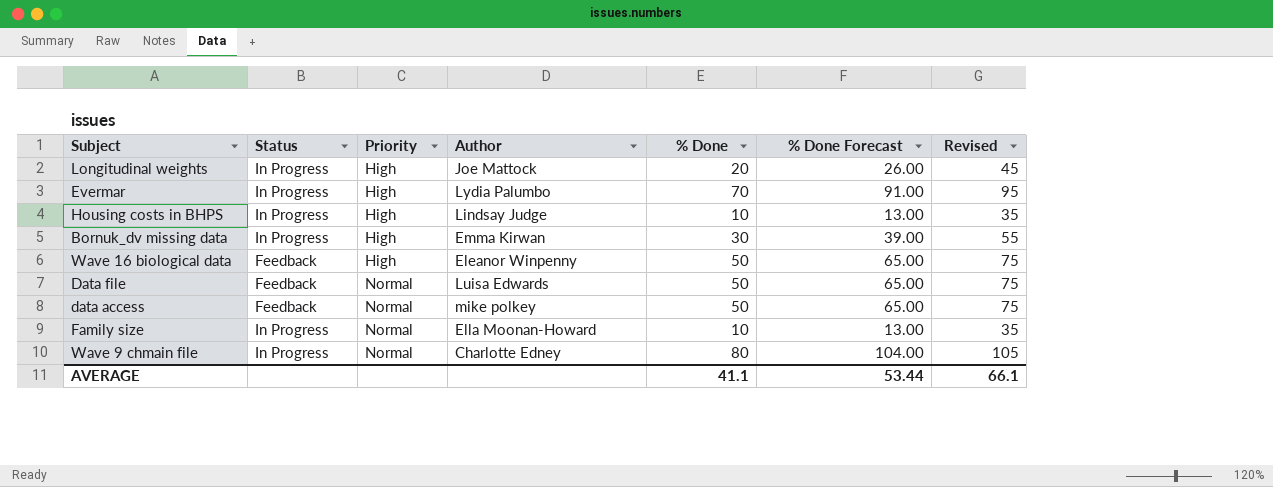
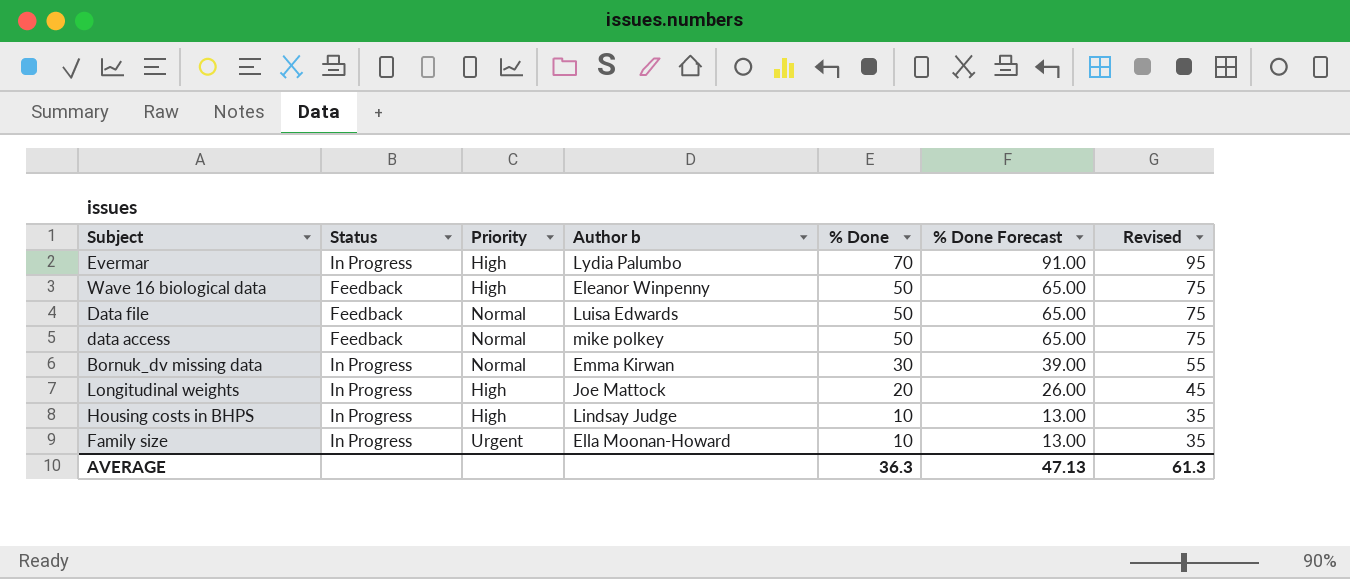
row order: Priority ascending -> % Done descending
column name: Author -> Author b
row Wave 9 chmain file: In Progress | Normal | Charlotte Edney | 80 | 104.00 | 105 -> none
Bornuk_dv missing data | Priority: High -> Normal
Family size | Priority: Normal -> Urgent
AVERAGE | % Done: 41.1 -> 36.3
AVERAGE | % Done Forecast: 53.44 -> 47.13
AVERAGE | Revised: 66.1 -> 61.3

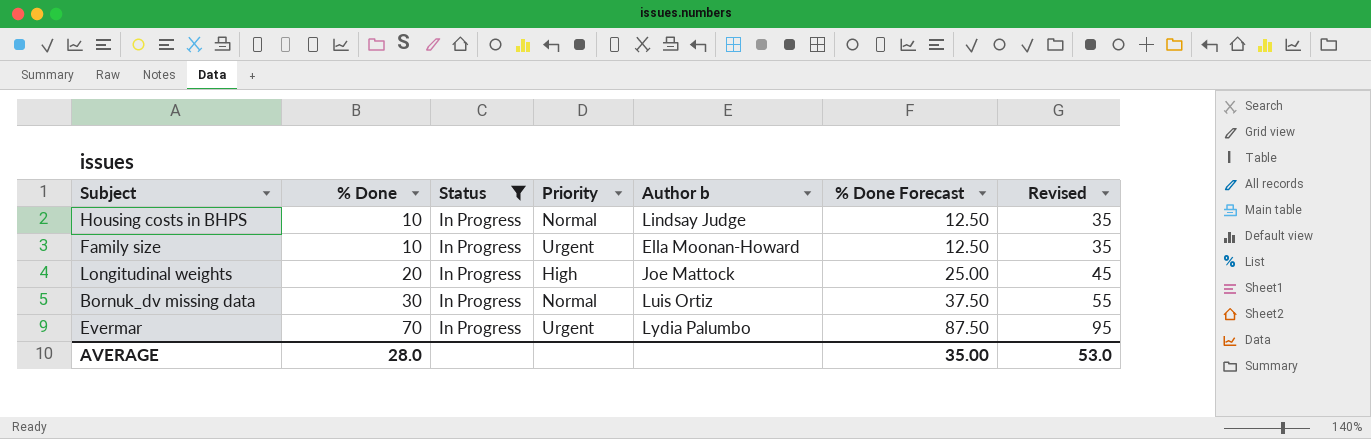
filter: none -> Status = In Progress
row order: % Done descending -> % Done ascending
column % Done | position: 5 -> 2
column % Done Forecast | formula: [% Done] * 1.3 -> [% Done] * 1.25
Housing costs in BHPS | Priority: High -> Normal
Bornuk_dv missing data | Author b: Emma Kirwan -> Luis Ortiz
Evermar | Priority: High -> Urgent
AVERAGE | % Done: 36.3 -> 28.0
AVERAGE | % Done Forecast: 47.13 -> 35.00
AVERAGE | Revised: 61.3 -> 53.0

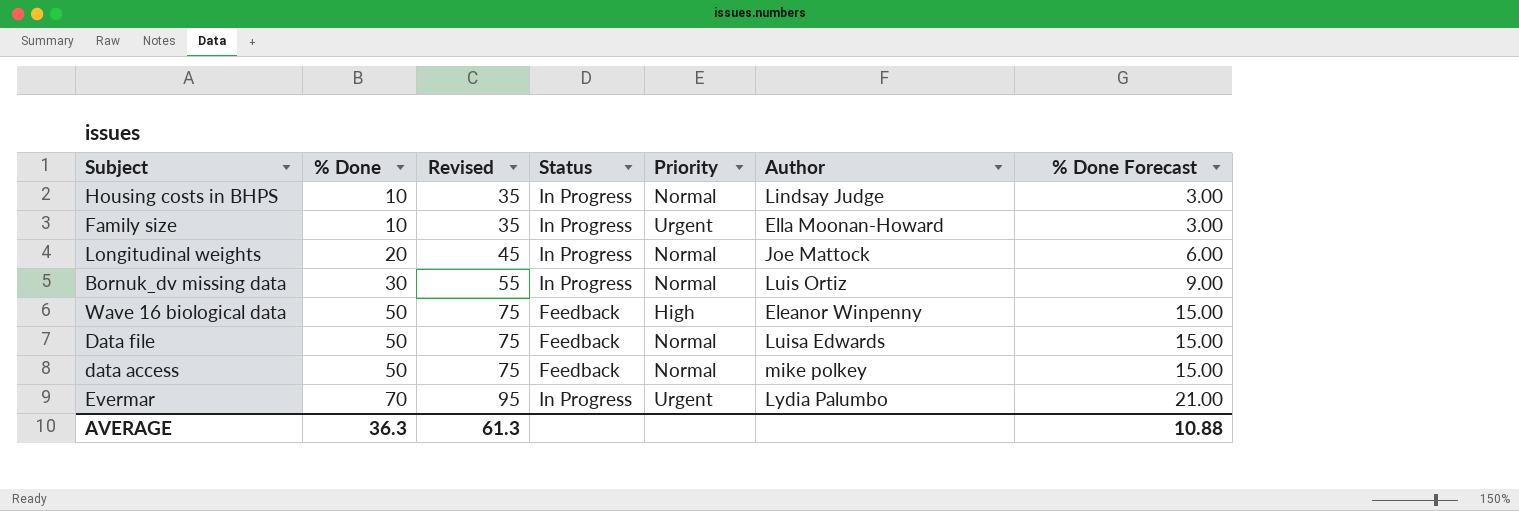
filter: Status = In Progress -> none
column Revised | position: 7 -> 3
column name: Author b -> Author
column % Done Forecast | formula: [% Done] * 1.25 -> [% Done] * 0.3
Longitudinal weights | Priority: High -> Normal
AVERAGE | % Done: 28.0 -> 36.3
AVERAGE | Revised: 53.0 -> 61.3
AVERAGE | % Done Forecast: 35.00 -> 10.88

